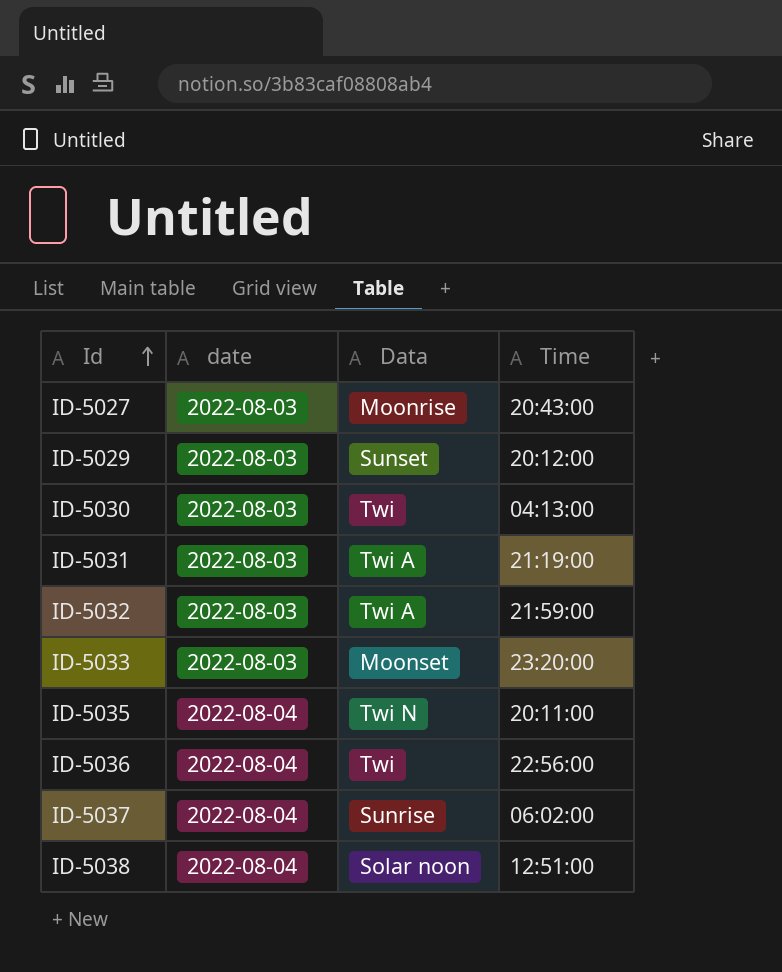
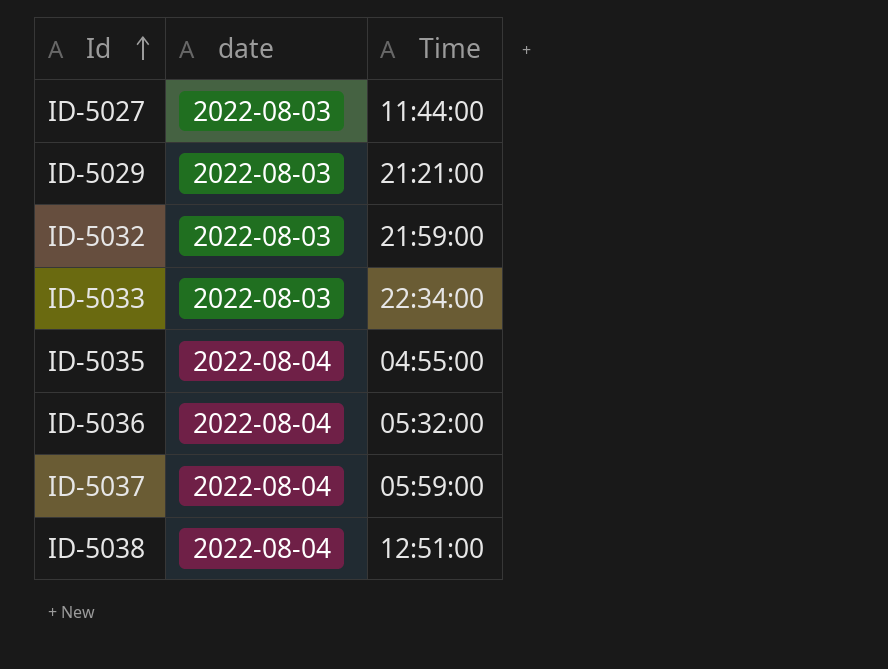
column Data | position: 3 -> none
row ID-5030: 2022-08-03 | Twi | 04:13:00 -> none
row ID-5031: 2022-08-03 | Twi A | 21:19:00 -> none
ID-5027 | Time: 20:43:00 -> 11:44:00
ID-5029 | Time: 20:12:00 -> 21:21:00
ID-5033 | Time: 23:20:00 -> 22:34:00
ID-5035 | Time: 20:11:00 -> 04:55:00
ID-5036 | Time: 22:56:00 -> 05:32:00
ID-5037 | Time: 06:02:00 -> 05:59:00

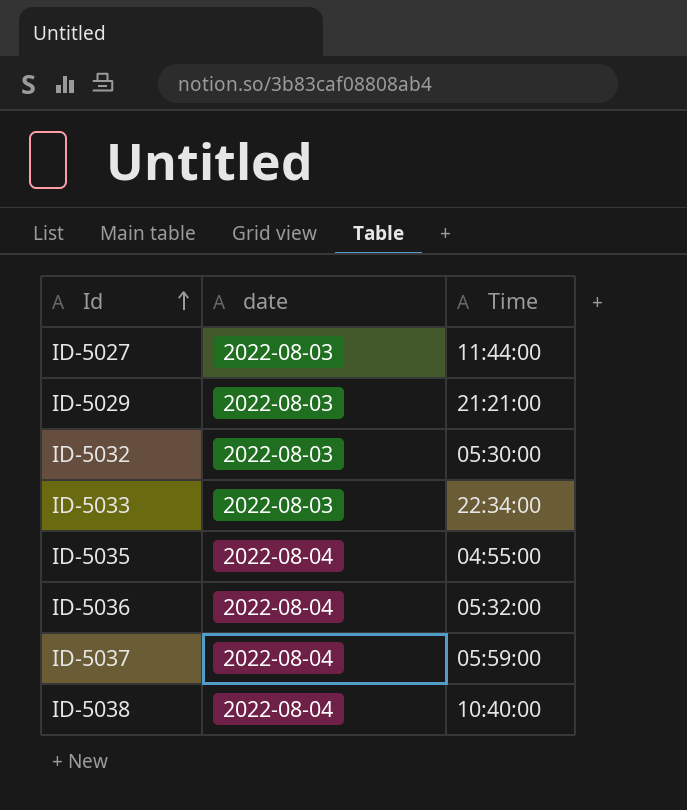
ID-5032 | Time: 21:59:00 -> 05:30:00
ID-5038 | Time: 12:51:00 -> 10:40:00

